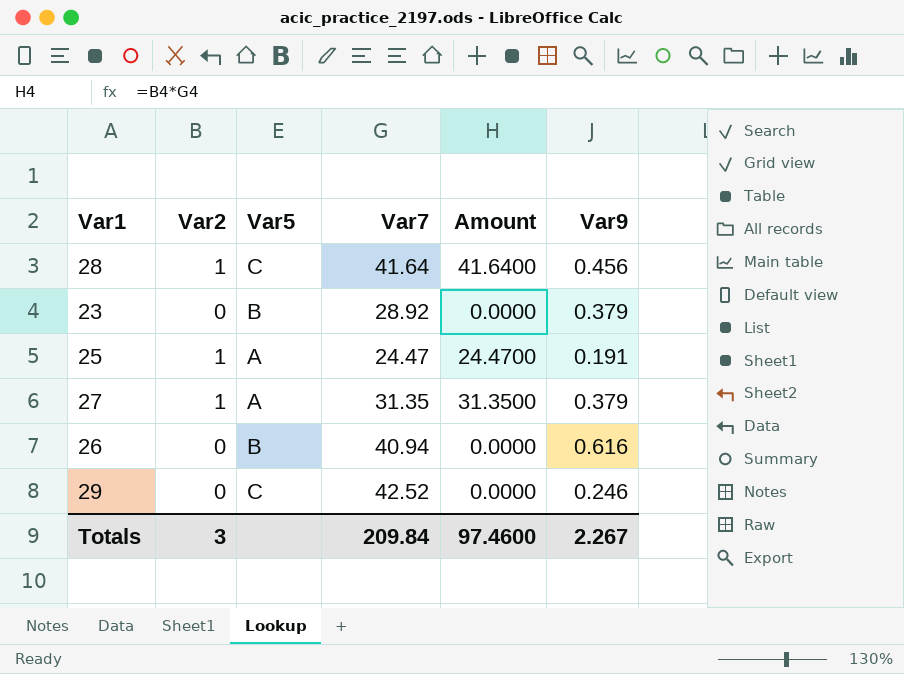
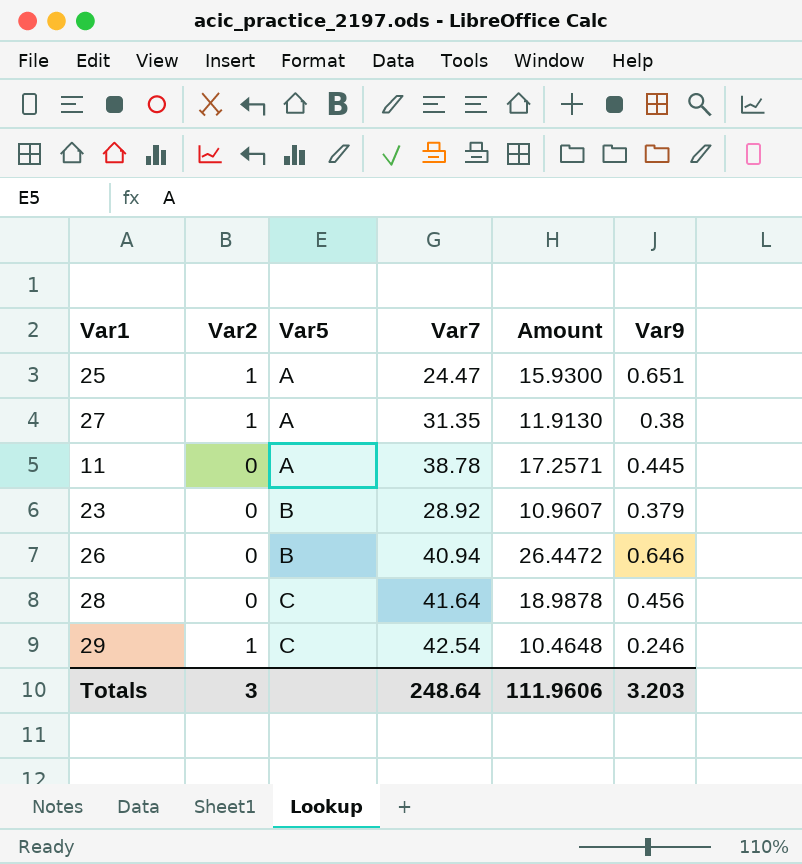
row order: none -> Var5 ascending
column Amount | formula: [Var2] * [Var7] -> [Var7] * [Var9]
25 | Var9: 0.191 -> 0.651
27 | Var9: 0.379 -> 0.38
row 11: none -> 0 | A | 38.78 | 17.2571 | 0.445
26 | Var9: 0.616 -> 0.646
28 | Var2: 1 -> 0
29 | Var2: 0 -> 1
29 | Var7: 42.52 -> 42.54
Totals | Var7: 209.84 -> 248.64
Totals | Amount: 97.4600 -> 111.9606
Totals | Var9: 2.267 -> 3.203

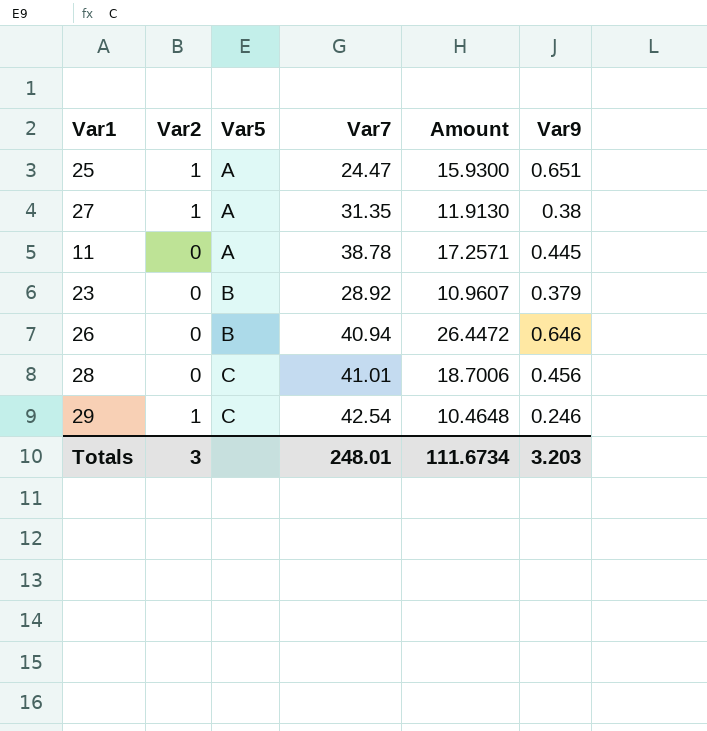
28 | Var7: 41.64 -> 41.01
28 | Amount: 18.9878 -> 18.7006
Totals | Var7: 248.64 -> 248.01
Totals | Amount: 111.9606 -> 111.6734

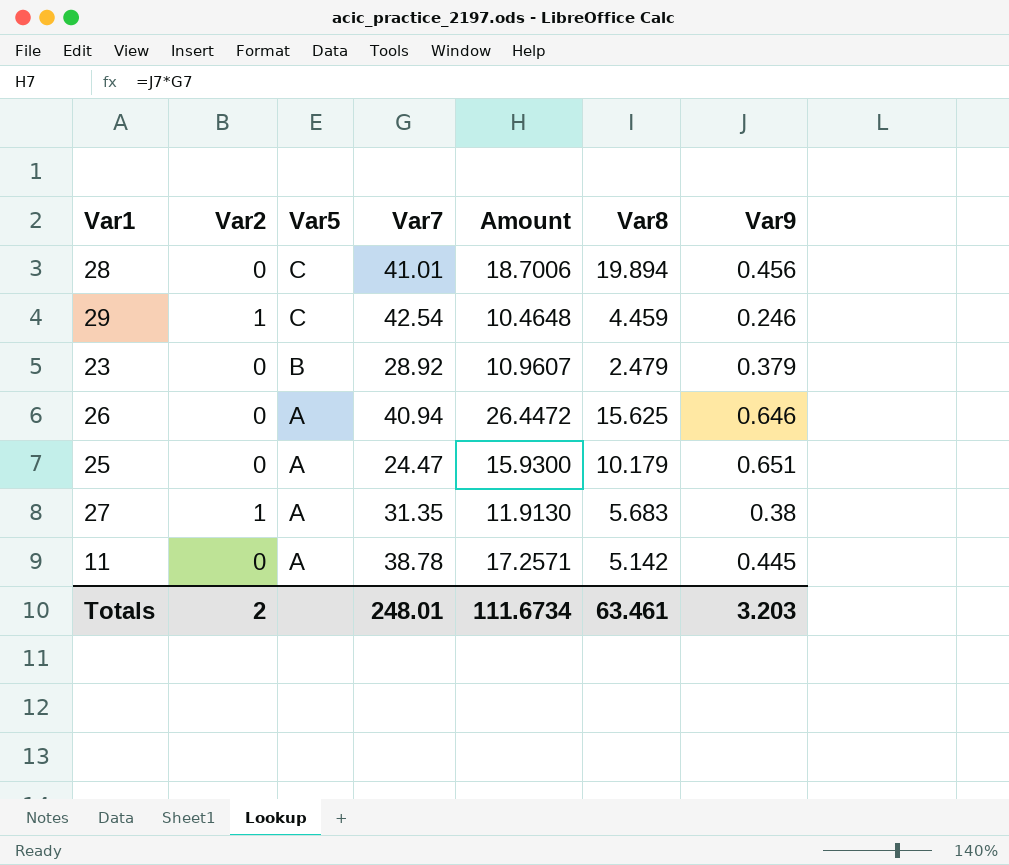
row order: Var5 ascending -> Var5 descending
column Var8 | position: none -> 6
26 | Var5: B -> A
25 | Var2: 1 -> 0
Totals | Var2: 3 -> 2

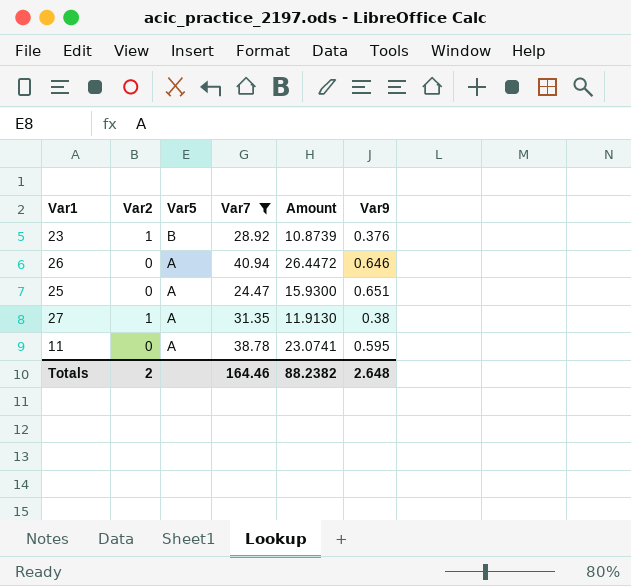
filter: none -> Var7 <= 40.94
column Var8 | position: 6 -> none
23 | Var2: 0 -> 1
23 | Amount: 10.9607 -> 10.8739
23 | Var9: 0.379 -> 0.376
11 | Amount: 17.2571 -> 23.0741
11 | Var9: 0.445 -> 0.595
Totals | Var7: 248.01 -> 164.46
Totals | Amount: 111.6734 -> 88.2382
Totals | Var9: 3.203 -> 2.648

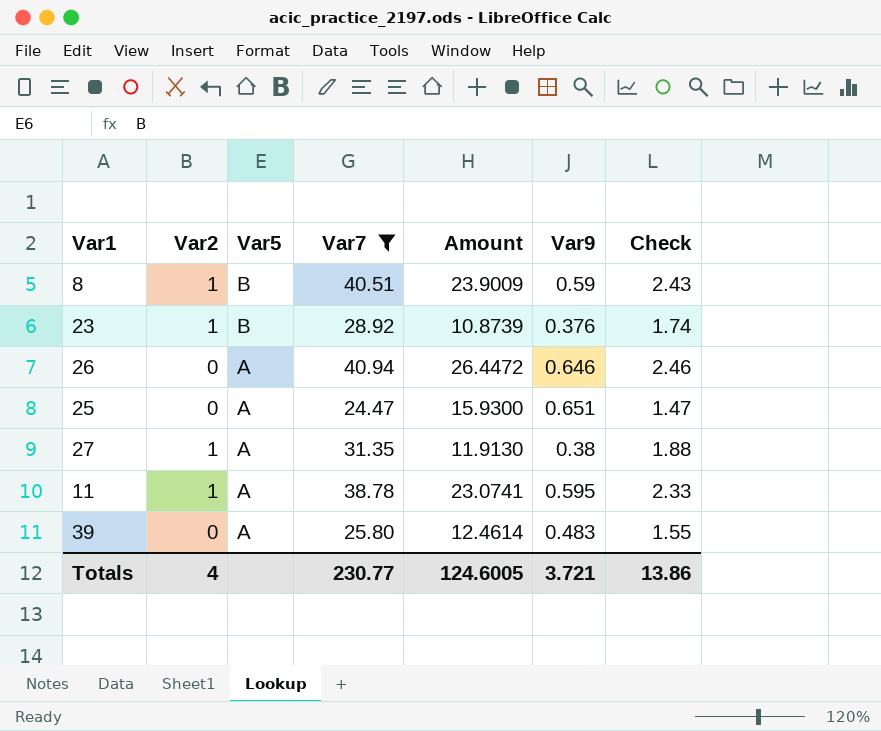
column Check | formula: none -> [Var7] * 0.06
row 8: none -> 1 | B | 40.51 | 23.9009 | 0.59 | 2.43
11 | Var2: 0 -> 1
row 39: none -> 0 | A | 25.80 | 12.4614 | 0.483 | 1.55
Totals | Var2: 2 -> 4
Totals | Var7: 164.46 -> 230.77
Totals | Amount: 88.2382 -> 124.6005
Totals | Var9: 2.648 -> 3.721

